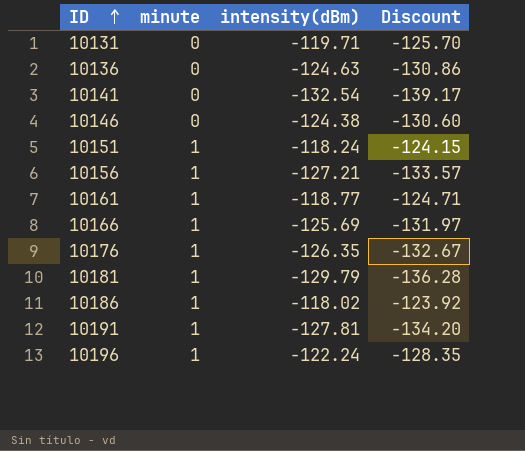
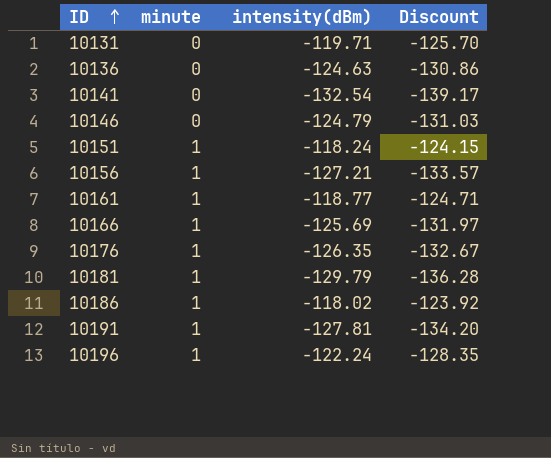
10146 | intensity(dBm): -124.38 -> -124.79
10146 | Discount: -130.60 -> -131.03

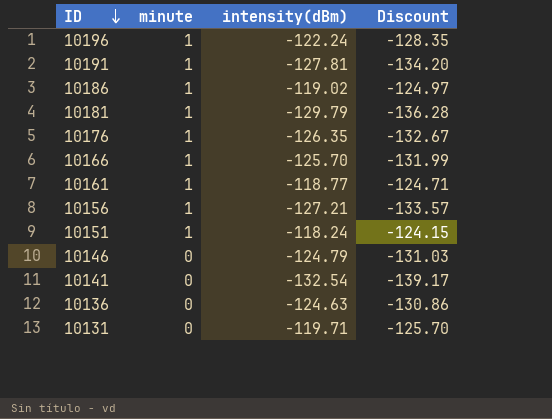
row order: ID ascending -> ID descending
10186 | intensity(dBm): -118.02 -> -119.02
10186 | Discount: -123.92 -> -124.97
10166 | intensity(dBm): -125.69 -> -125.70
10166 | Discount: -131.97 -> -131.99

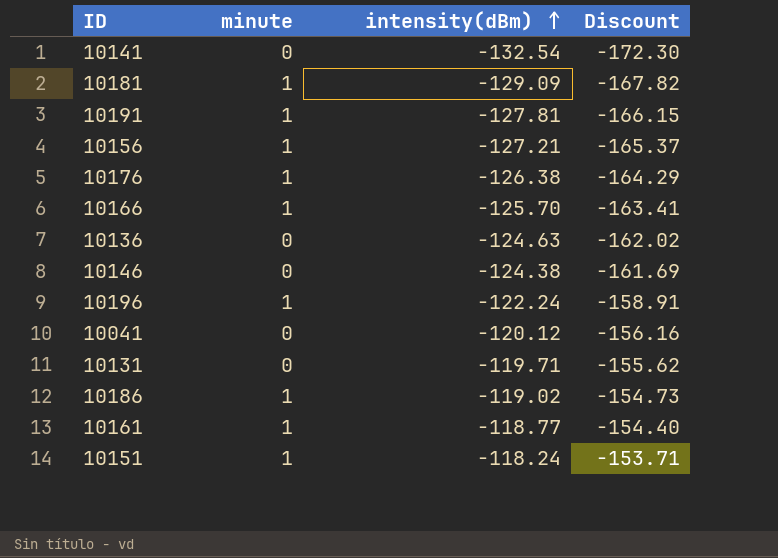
row order: ID descending -> intensity(dBm) ascending
column Discount | formula: [intensity(dBm)] * 1.05 -> [intensity(dBm)] * 1.3
10181 | intensity(dBm): -129.79 -> -129.09
10176 | intensity(dBm): -126.35 -> -126.38
10146 | intensity(dBm): -124.79 -> -124.38
row 10041: none -> 0 | -120.12 | -156.16

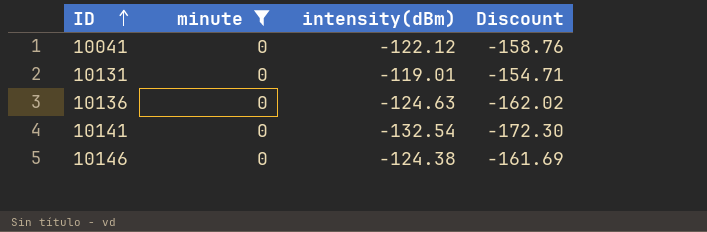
filter: none -> minute = 0
row order: intensity(dBm) ascending -> ID ascending
10041 | intensity(dBm): -120.12 -> -122.12
10041 | Discount: -156.16 -> -158.76
10131 | intensity(dBm): -119.71 -> -119.01
10131 | Discount: -155.62 -> -154.71

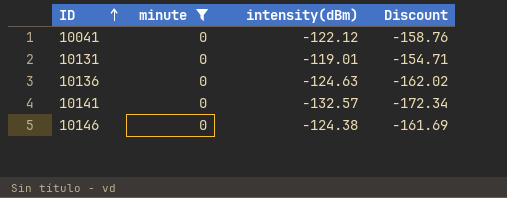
10141 | intensity(dBm): -132.54 -> -132.57
10141 | Discount: -172.30 -> -172.34

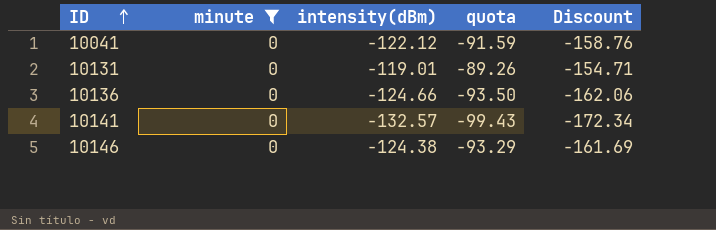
column quota | formula: none -> [intensity(dBm)] * 0.75
10136 | intensity(dBm): -124.63 -> -124.66
10136 | Discount: -162.02 -> -162.06

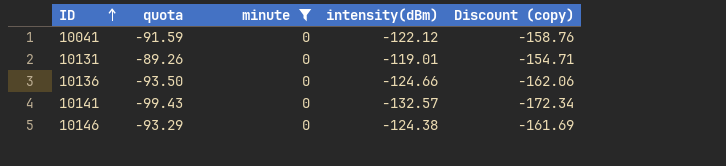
column quota | position: 4 -> 2
column name: Discount -> Discount (copy)

